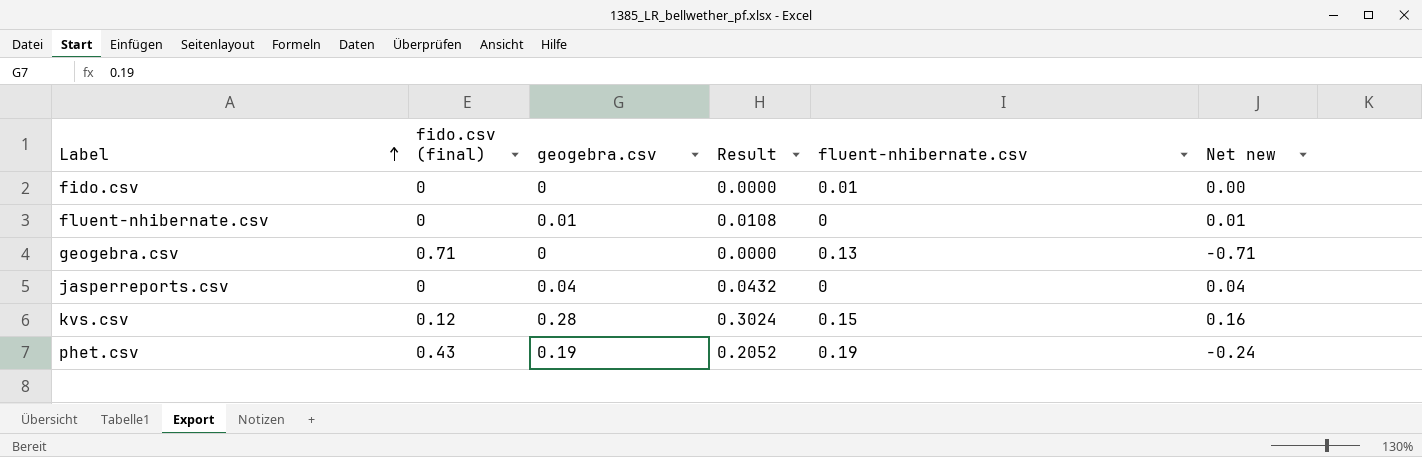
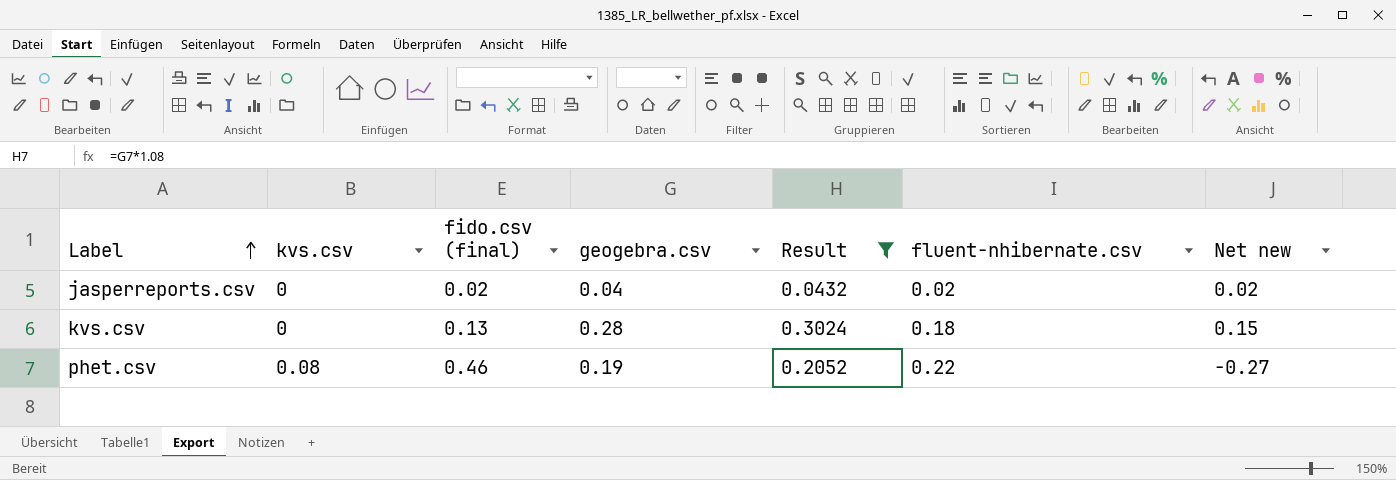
filter: none -> Result >= 0.0432
column kvs.csv | position: none -> 2
jasperreports.csv | fido.csv (final): 0 -> 0.02
jasperreports.csv | fluent-nhibernate.csv: 0 -> 0.02
jasperreports.csv | Net new: 0.04 -> 0.02
kvs.csv | fido.csv (final): 0.12 -> 0.13
kvs.csv | fluent-nhibernate.csv: 0.15 -> 0.18
kvs.csv | Net new: 0.16 -> 0.15
phet.csv | fido.csv (final): 0.43 -> 0.46
phet.csv | fluent-nhibernate.csv: 0.19 -> 0.22
phet.csv | Net new: -0.24 -> -0.27

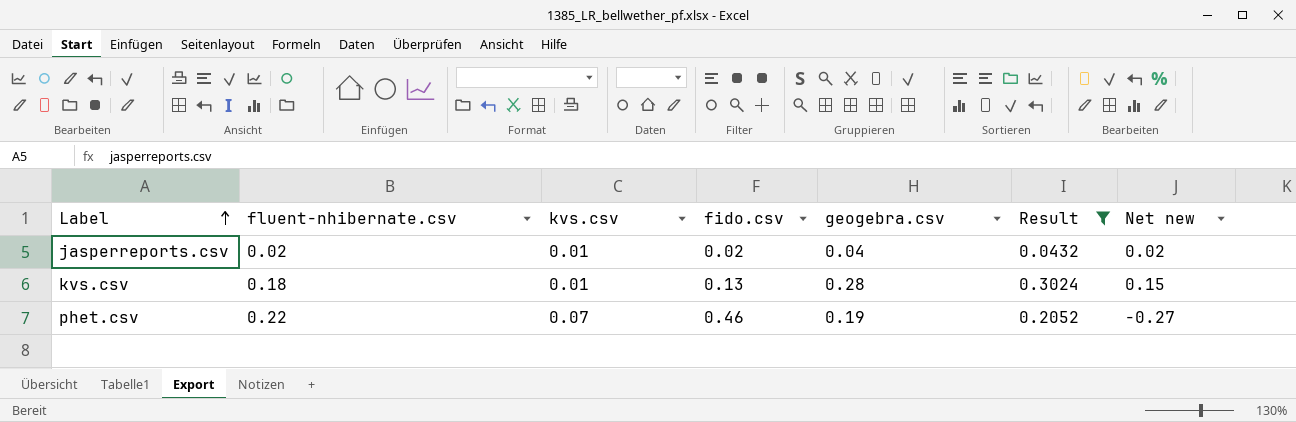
column fluent-nhibernate.csv | position: 6 -> 2
column name: fido.csv (final) -> fido.csv
jasperreports.csv | kvs.csv: 0 -> 0.01
kvs.csv | kvs.csv: 0 -> 0.01
phet.csv | kvs.csv: 0.08 -> 0.07

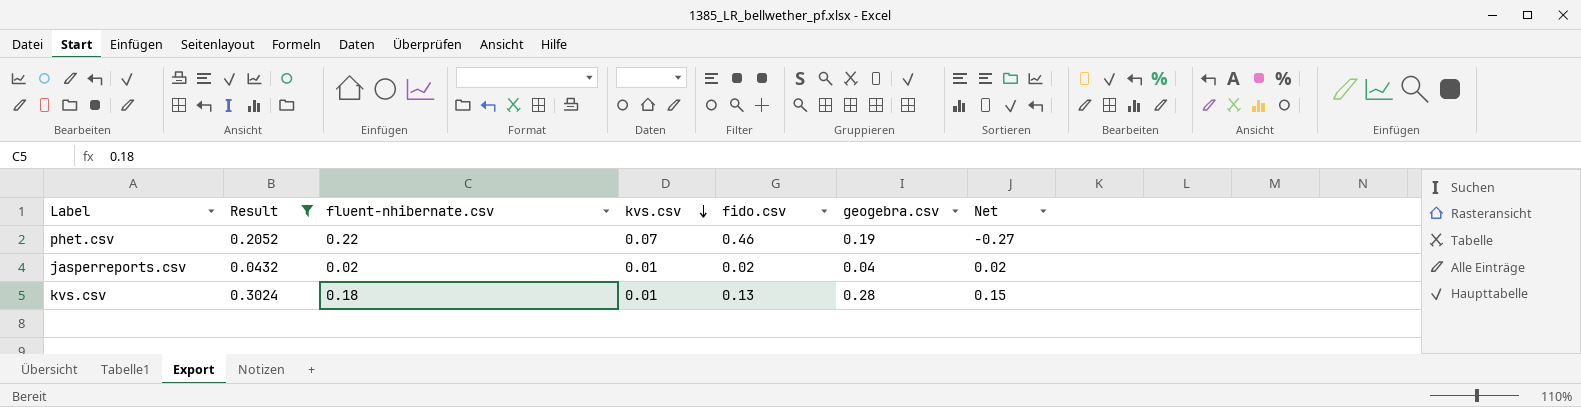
row order: Label ascending -> kvs.csv descending
column Result | position: 6 -> 2
column name: Net new -> Net

